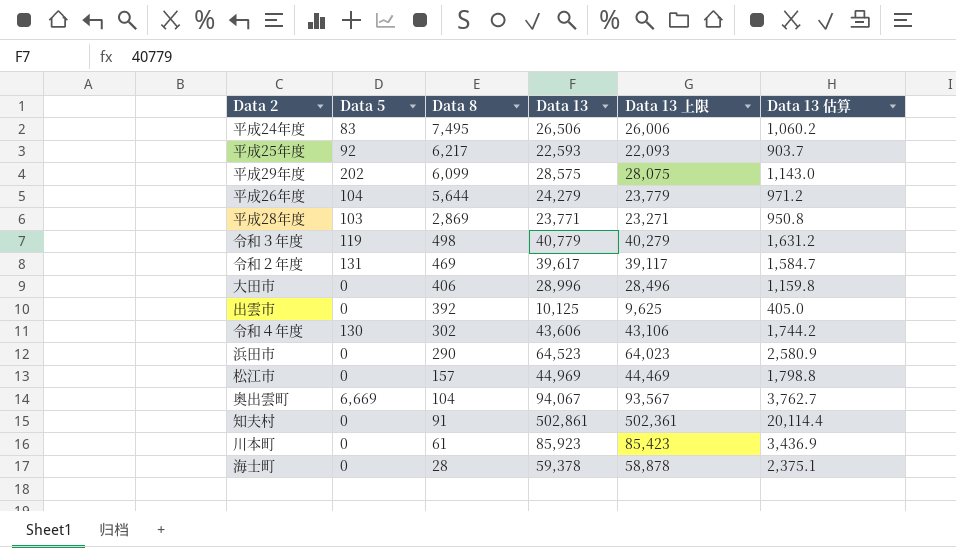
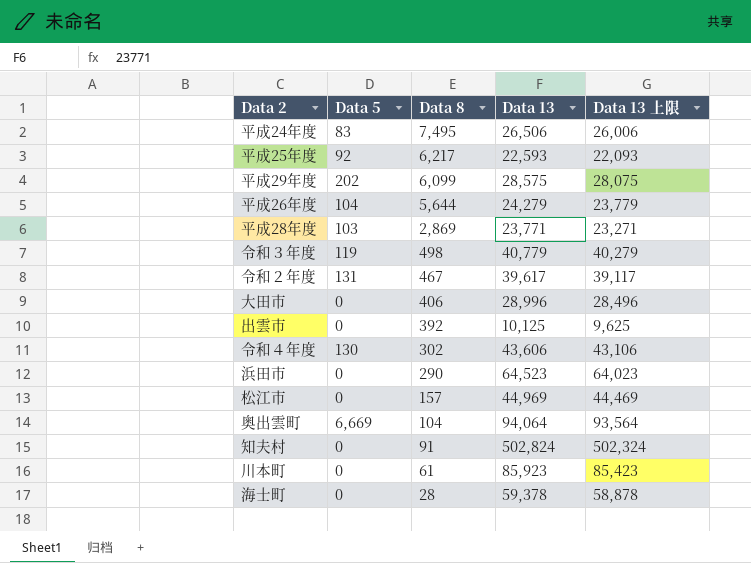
column Data 13 估算 | formula: [Data 13] * 0.04 -> none
令和２年度 | Data 8: 469 -> 467
奥出雲町 | Data 13: 94,067 -> 94,064
奥出雲町 | Data 13 上限: 93,567 -> 93,564
知夫村 | Data 13: 502,861 -> 502,824
知夫村 | Data 13 上限: 502,361 -> 502,324

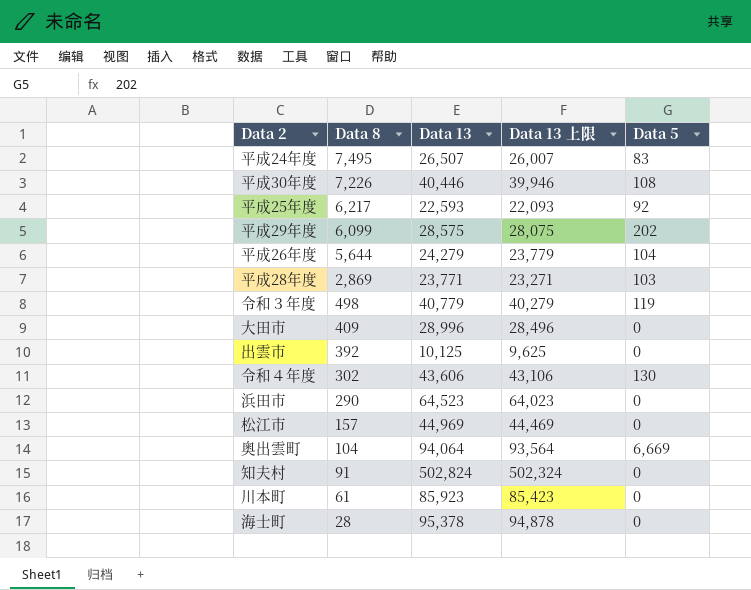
column Data 5 | position: 2 -> 5
row 令和２年度: 131 | 467 | 39,617 | 39,117 -> none
平成24年度 | Data 13: 26,506 -> 26,507
平成24年度 | Data 13 上限: 26,006 -> 26,007
row 平成30年度: none -> 7,226 | 40,446 | 39,946 | 108
大田市 | Data 8: 406 -> 409
海士町 | Data 13: 59,378 -> 95,378
海士町 | Data 13 上限: 58,878 -> 94,878

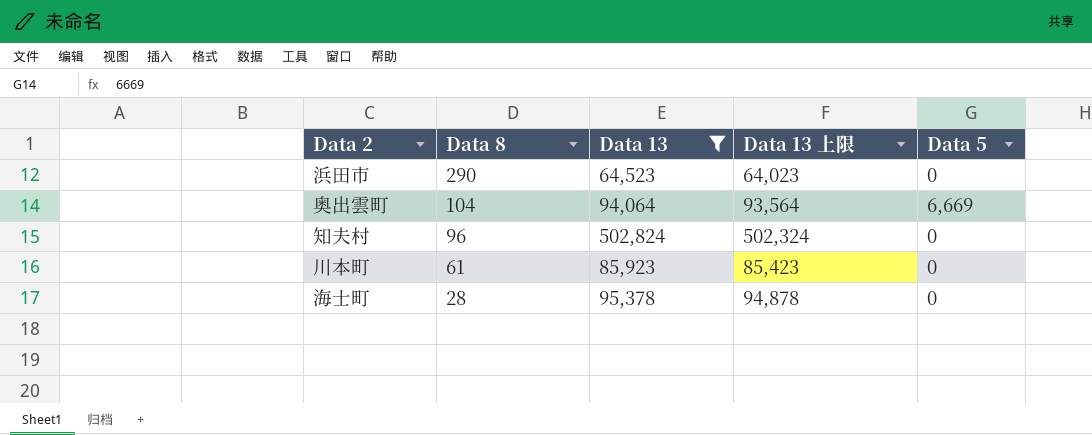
filter: none -> Data 13 >= 64,523
知夫村 | Data 8: 91 -> 96

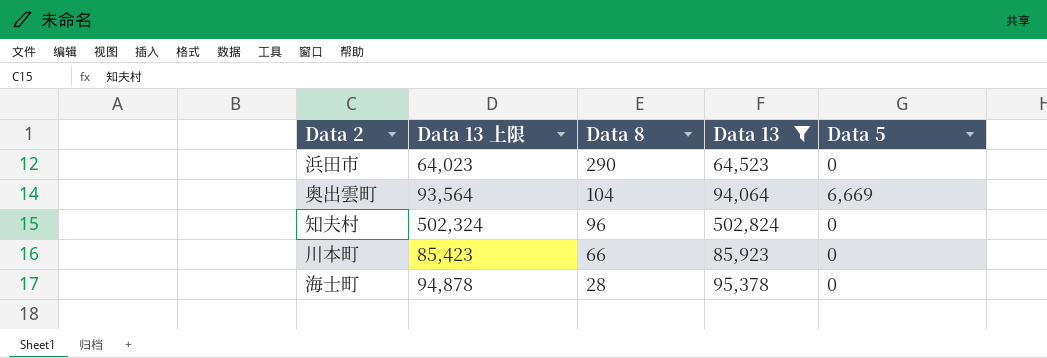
column Data 13 上限 | position: 4 -> 2
川本町 | Data 8: 61 -> 66

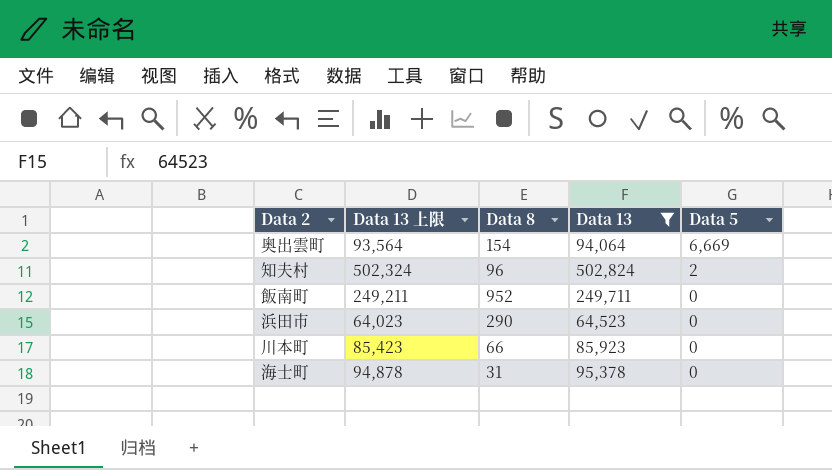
row order: Data 8 descending -> Data 5 descending
奥出雲町 | Data 8: 104 -> 154
知夫村 | Data 5: 0 -> 2
row 飯南町: none -> 249,211 | 952 | 249,711 | 0
海士町 | Data 8: 28 -> 31

